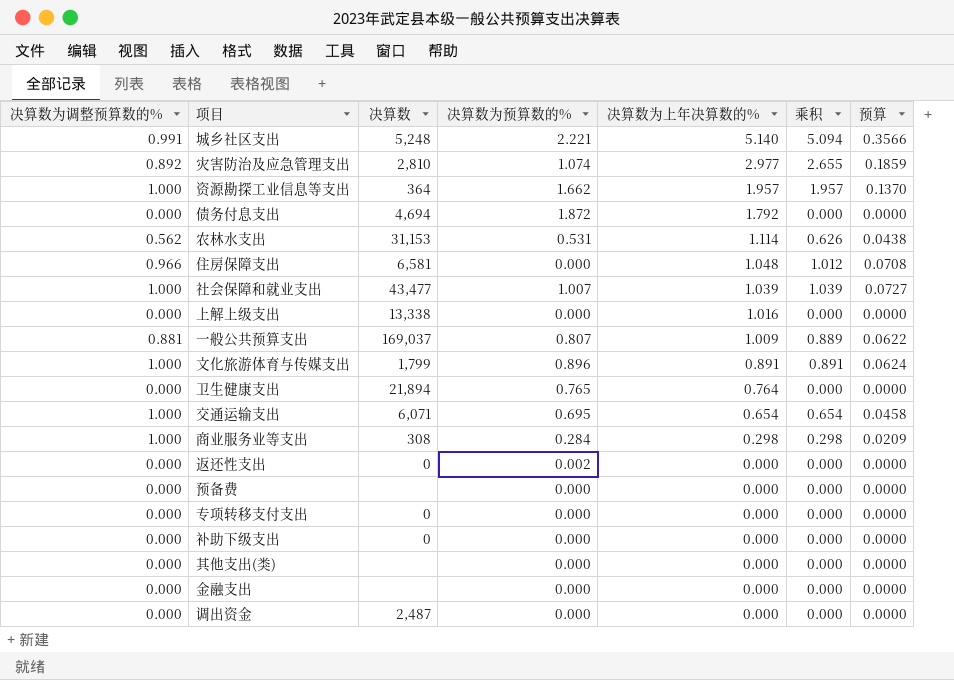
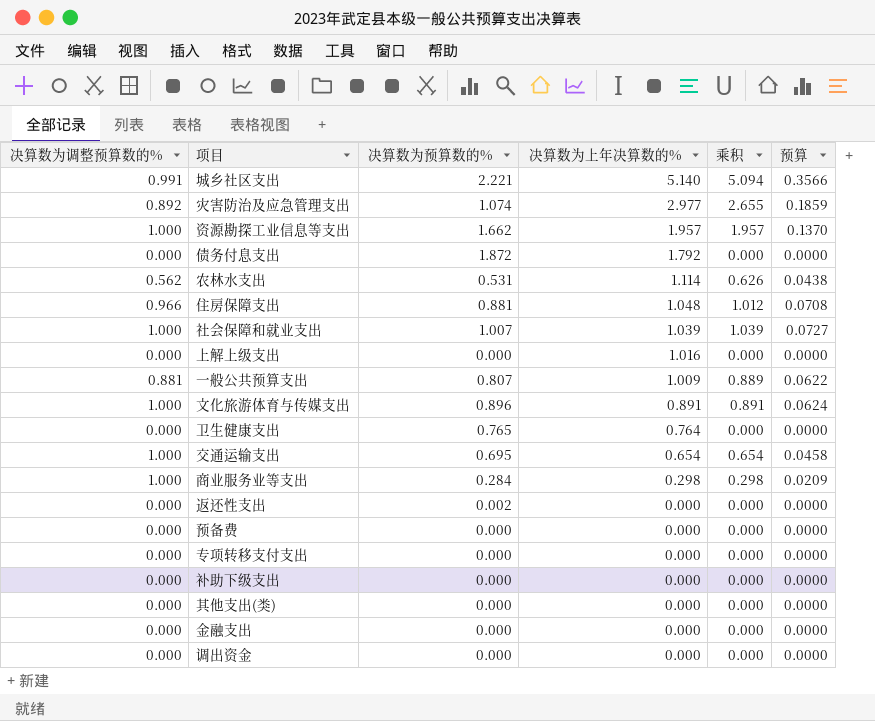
column 决算数 | position: 3 -> none
住房保障支出 | 决算数为预算数的%: 0.000 -> 0.881

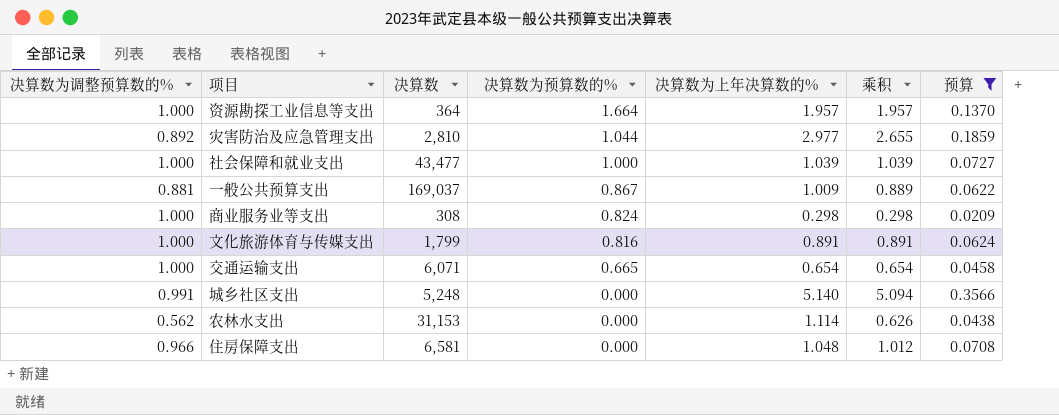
filter: none -> 预算 != 0.0000
row order: 决算数为上年决算数的% descending -> 决算数为预算数的% descending
column 决算数 | position: none -> 3
资源勘探工业信息等支出 | 决算数为预算数的%: 1.662 -> 1.664
灾害防治及应急管理支出 | 决算数为预算数的%: 1.074 -> 1.044
社会保障和就业支出 | 决算数为预算数的%: 1.007 -> 1.000
一般公共预算支出 | 决算数为预算数的%: 0.807 -> 0.867
商业服务业等支出 | 决算数为预算数的%: 0.284 -> 0.824
文化旅游体育与传媒支出 | 决算数为预算数的%: 0.896 -> 0.816
交通运输支出 | 决算数为预算数的%: 0.695 -> 0.665
城乡社区支出 | 决算数为预算数的%: 2.221 -> 0.000
农林水支出 | 决算数为预算数的%: 0.531 -> 0.000
住房保障支出 | 决算数为预算数的%: 0.881 -> 0.000

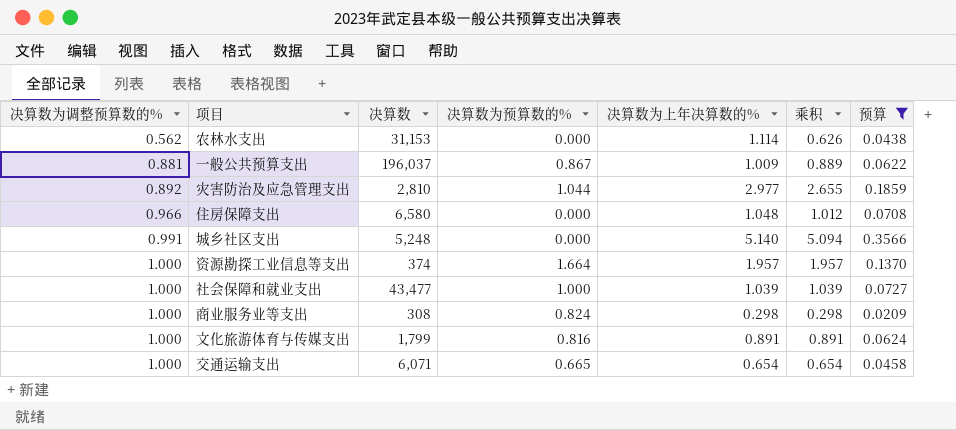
row order: 决算数为预算数的% descending -> 决算数为调整预算数的% ascending
一般公共预算支出 | 决算数: 169,037 -> 196,037
住房保障支出 | 决算数: 6,581 -> 6,580
资源勘探工业信息等支出 | 决算数: 364 -> 374

